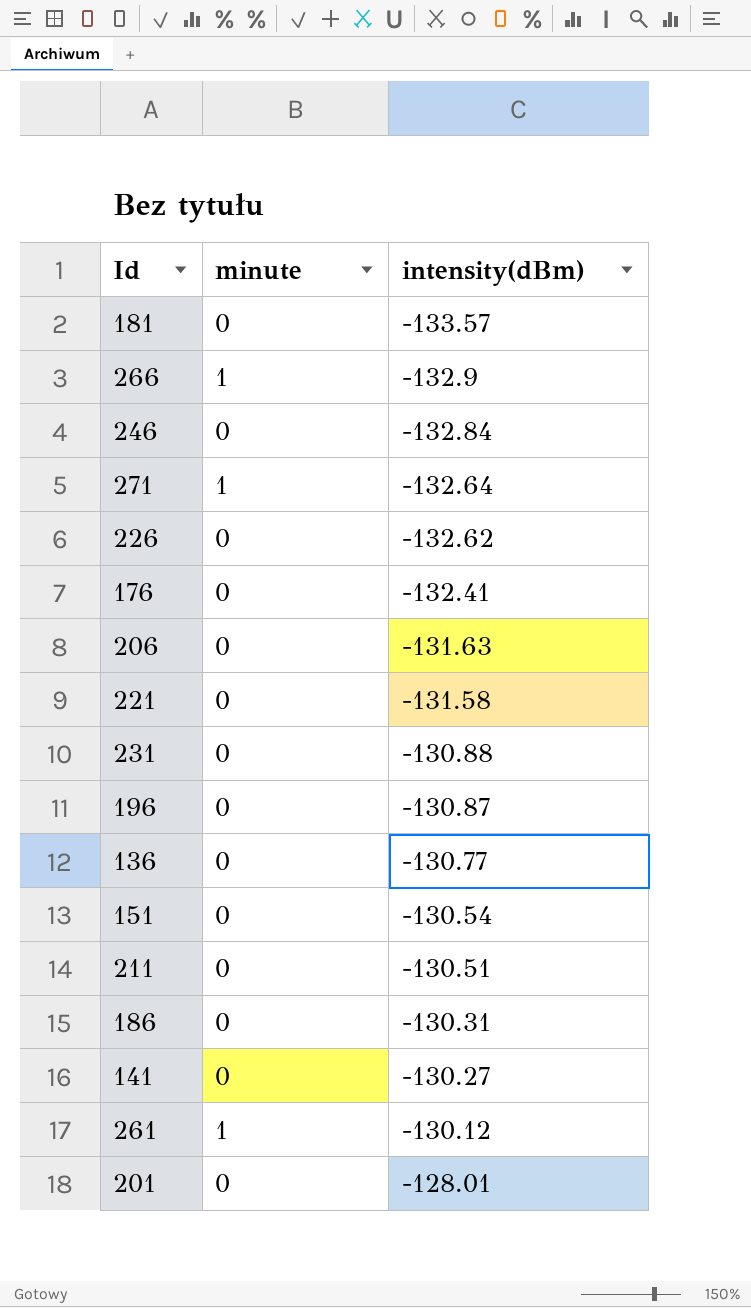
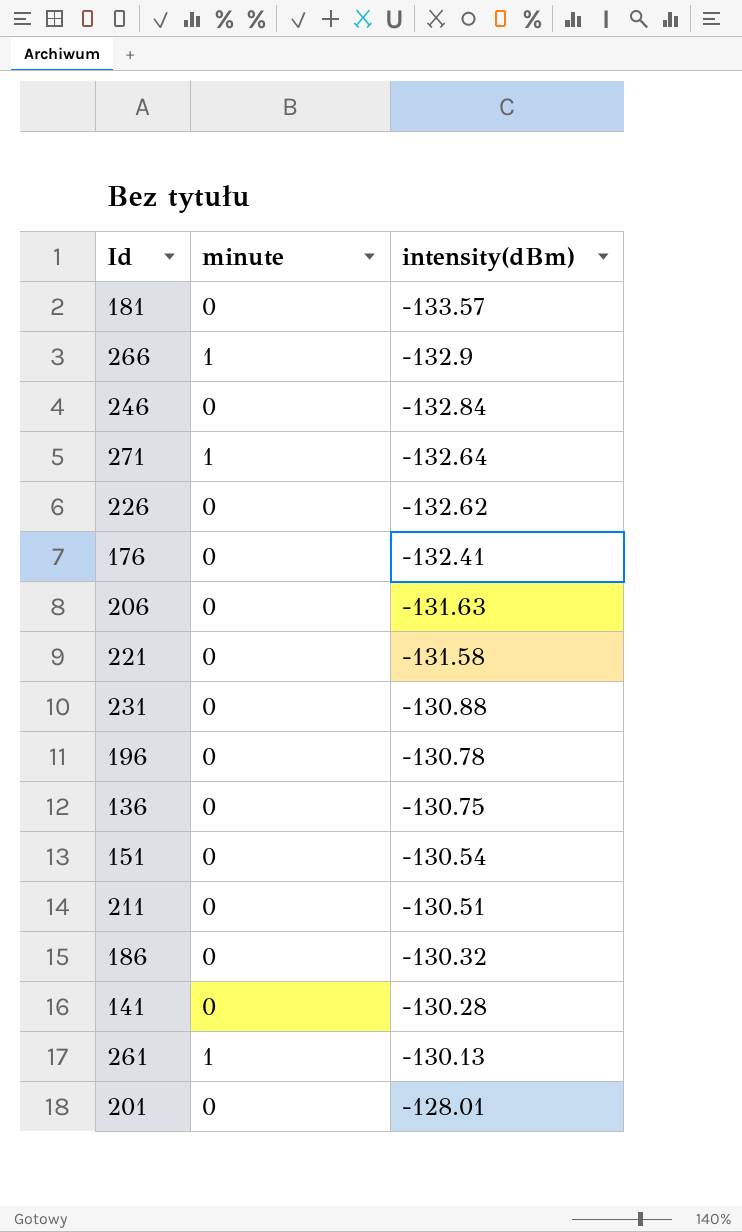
196 | intensity(dBm): -130.87 -> -130.78
136 | intensity(dBm): -130.77 -> -130.75
186 | intensity(dBm): -130.31 -> -130.32
141 | intensity(dBm): -130.27 -> -130.28
261 | intensity(dBm): -130.12 -> -130.13

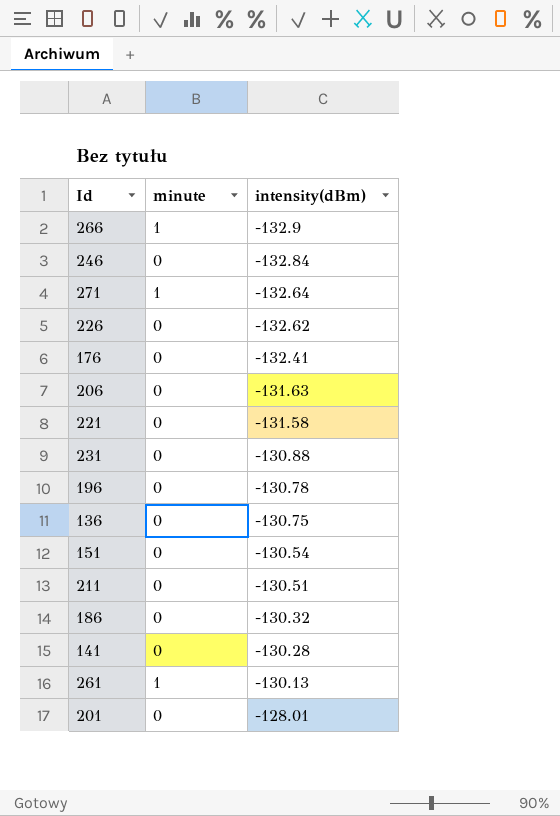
row 181: 0 | -133.57 -> none

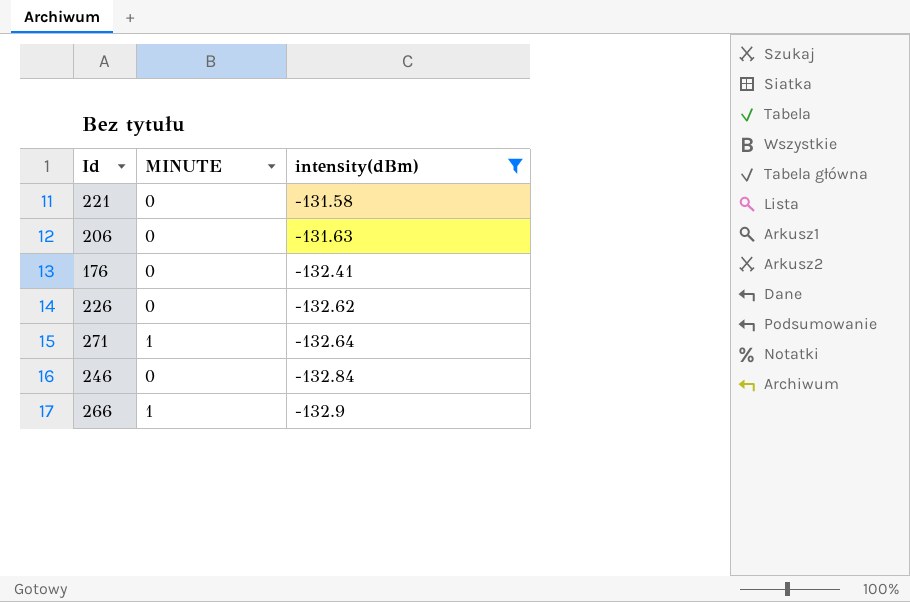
filter: none -> intensity(dBm) <= -131.58
row order: intensity(dBm) ascending -> intensity(dBm) descending
column name: minute -> MINUTE

